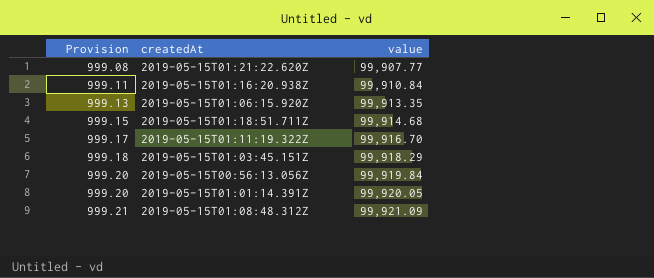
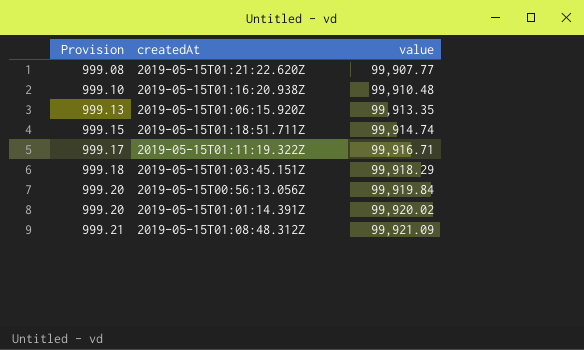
2019-05-15T01:16:20.938Z | Provision: 999.11 -> 999.10
2019-05-15T01:16:20.938Z | value: 99,910.84 -> 99,910.48
2019-05-15T01:18:51.711Z | value: 99,914.68 -> 99,914.74
2019-05-15T01:11:19.322Z | value: 99,916.70 -> 99,916.71
2019-05-15T01:01:14.391Z | value: 99,920.05 -> 99,920.02

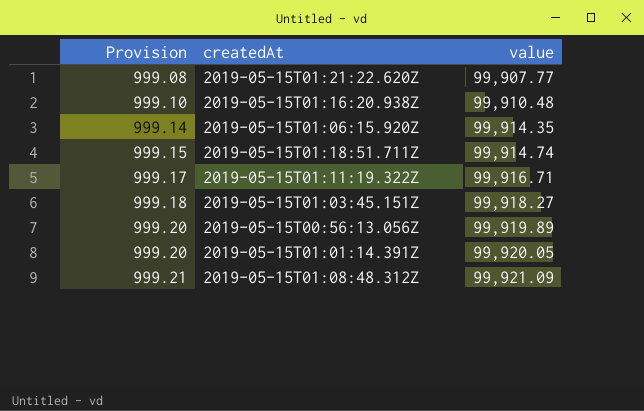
2019-05-15T01:06:15.920Z | Provision: 999.13 -> 999.14
2019-05-15T01:06:15.920Z | value: 99,913.35 -> 99,914.35
2019-05-15T01:03:45.151Z | value: 99,918.29 -> 99,918.27
2019-05-15T00:56:13.056Z | value: 99,919.84 -> 99,919.89
2019-05-15T01:01:14.391Z | value: 99,920.02 -> 99,920.05

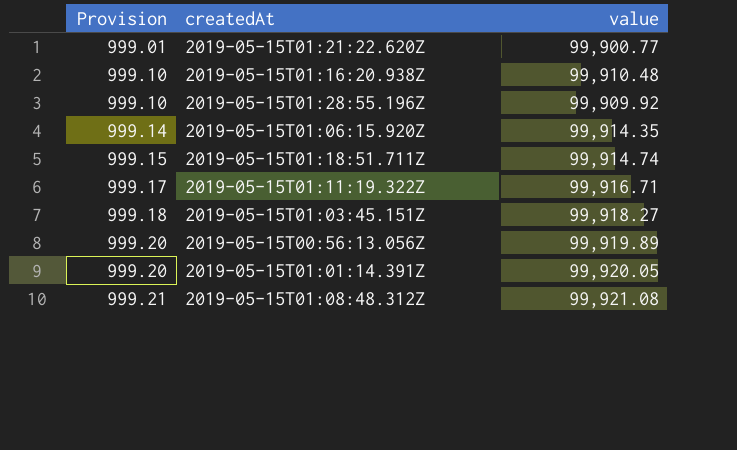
2019-05-15T01:21:22.620Z | Provision: 999.08 -> 999.01
2019-05-15T01:21:22.620Z | value: 99,907.77 -> 99,900.77
row 2019-05-15T01:28:55.196Z: none -> 999.10 | 99,909.92
2019-05-15T01:08:48.312Z | value: 99,921.09 -> 99,921.08

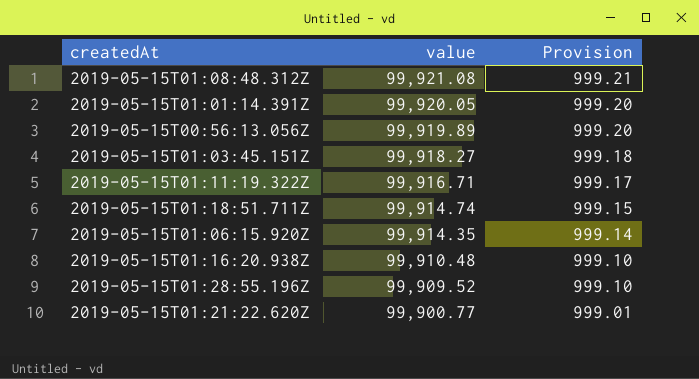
row order: Provision ascending -> value descending
column Provision | position: 1 -> 3
2019-05-15T01:28:55.196Z | value: 99,909.92 -> 99,909.52

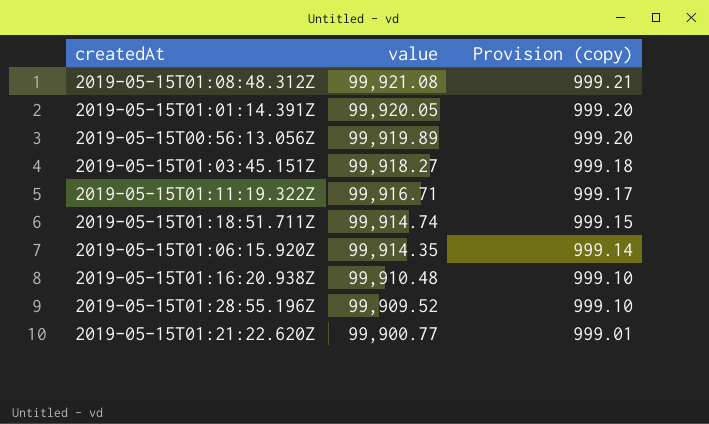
column name: Provision -> Provision (copy)

